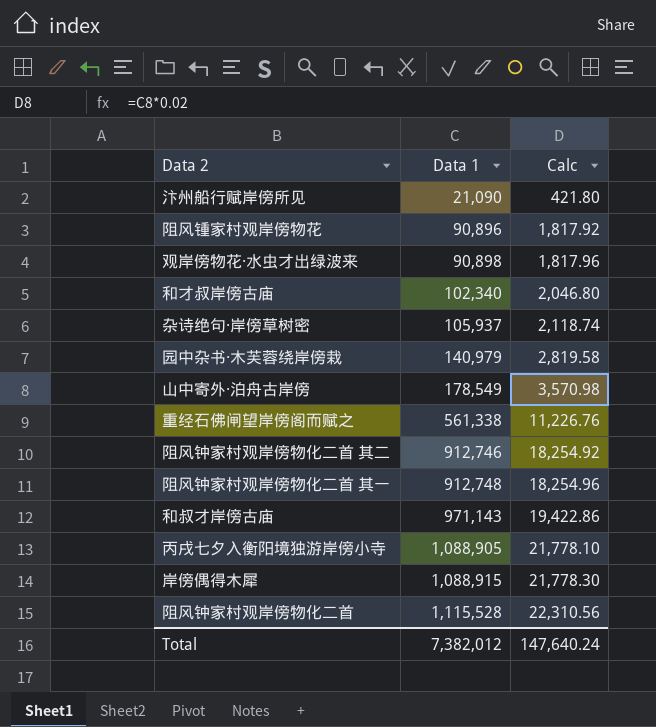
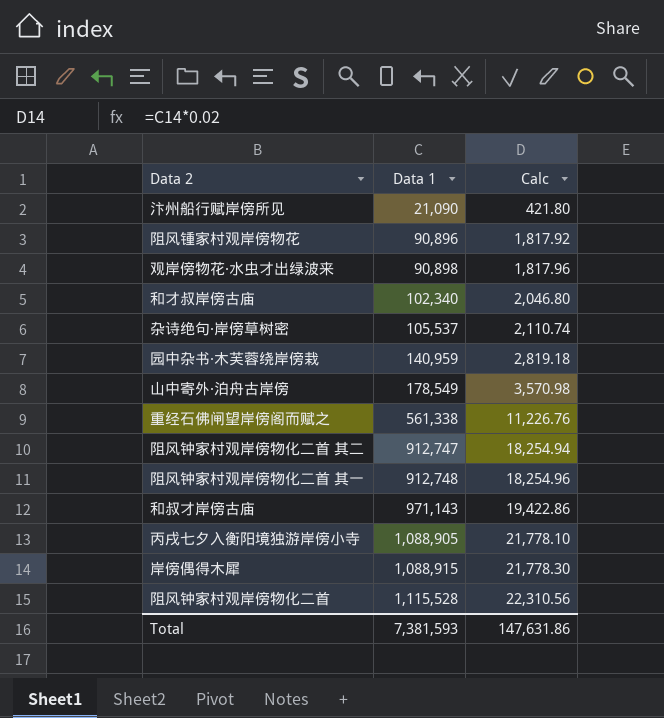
杂诗绝句·岸傍草树密 | Data 1: 105,937 -> 105,537
杂诗绝句·岸傍草树密 | Calc: 2,118.74 -> 2,110.74
园中杂书·木芙蓉绕岸傍栽 | Data 1: 140,979 -> 140,959
园中杂书·木芙蓉绕岸傍栽 | Calc: 2,819.58 -> 2,819.18
阻风钟家村观岸傍物化二首 其二 | Data 1: 912,746 -> 912,747
阻风钟家村观岸傍物化二首 其二 | Calc: 18,254.92 -> 18,254.94
Total | Data 1: 7,382,012 -> 7,381,593
Total | Calc: 147,640.24 -> 147,631.86

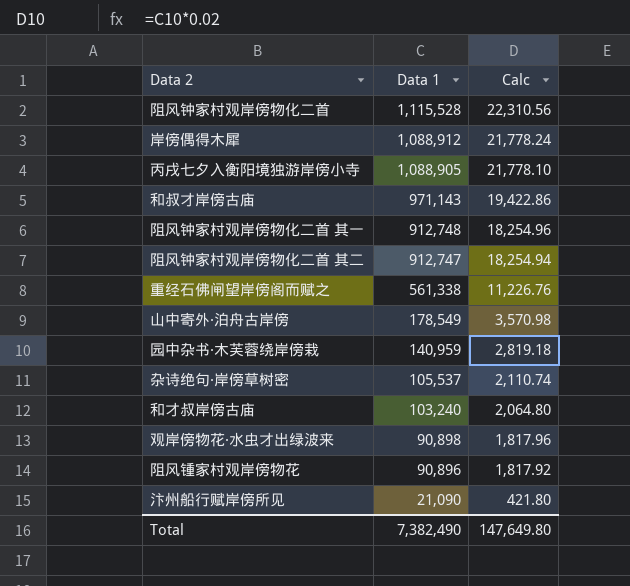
row order: Data 1 ascending -> Data 1 descending
岸傍偶得木犀 | Data 1: 1,088,915 -> 1,088,912
岸傍偶得木犀 | Calc: 21,778.30 -> 21,778.24
和才叔岸傍古庙 | Data 1: 102,340 -> 103,240
和才叔岸傍古庙 | Calc: 2,046.80 -> 2,064.80
Total | Data 1: 7,381,593 -> 7,382,490
Total | Calc: 147,631.86 -> 147,649.80

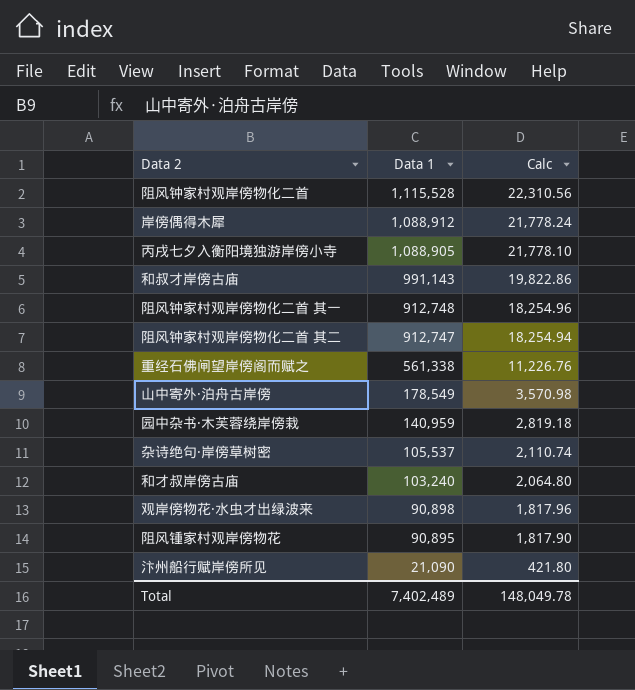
和叔才岸傍古庙 | Data 1: 971,143 -> 991,143
和叔才岸傍古庙 | Calc: 19,422.86 -> 19,822.86
阻风锺家村观岸傍物花 | Data 1: 90,896 -> 90,895
阻风锺家村观岸傍物花 | Calc: 1,817.92 -> 1,817.90
Total | Data 1: 7,382,490 -> 7,402,489
Total | Calc: 147,649.80 -> 148,049.78

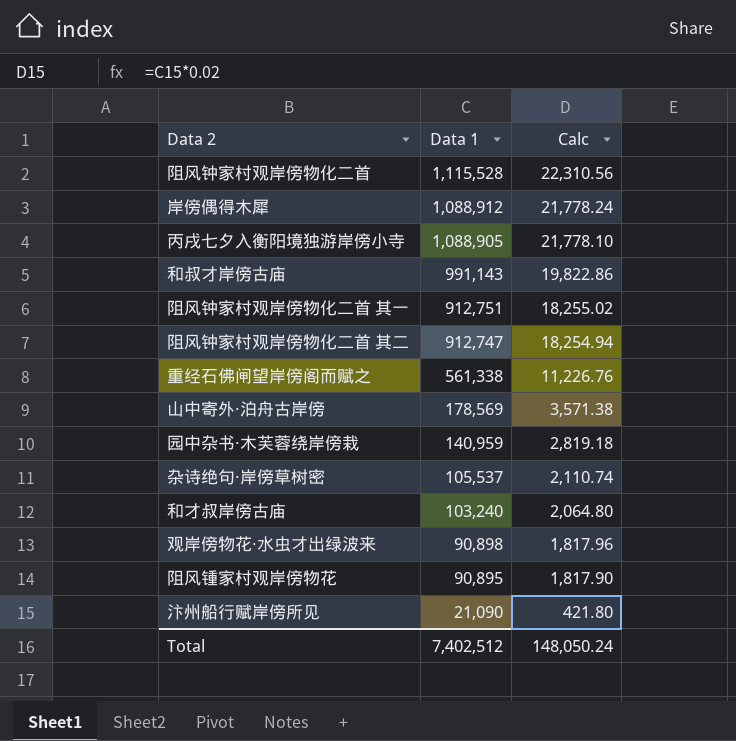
阻风钟家村观岸傍物化二首 其一 | Data 1: 912,748 -> 912,751
阻风钟家村观岸傍物化二首 其一 | Calc: 18,254.96 -> 18,255.02
山中寄外·泊舟古岸傍 | Data 1: 178,549 -> 178,569
山中寄外·泊舟古岸傍 | Calc: 3,570.98 -> 3,571.38
Total | Data 1: 7,402,489 -> 7,402,512
Total | Calc: 148,049.78 -> 148,050.24

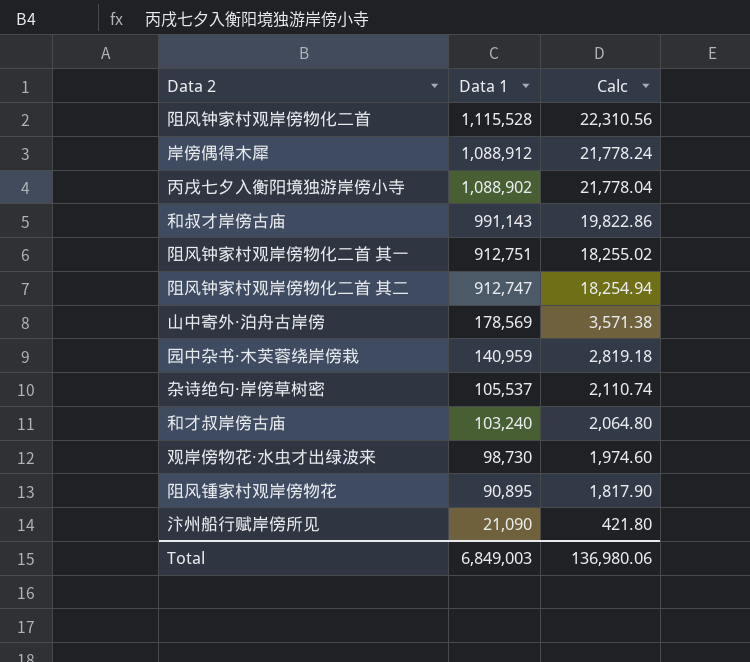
row 重经石佛闸望岸傍阁而赋之: 561,338 | 11,226.76 -> none
丙戌七夕入衡阳境独游岸傍小寺 | Data 1: 1,088,905 -> 1,088,902
丙戌七夕入衡阳境独游岸傍小寺 | Calc: 21,778.10 -> 21,778.04
观岸傍物花·水虫才出绿波来 | Data 1: 90,898 -> 98,730
观岸傍物花·水虫才出绿波来 | Calc: 1,817.96 -> 1,974.60
Total | Data 1: 7,402,512 -> 6,849,003
Total | Calc: 148,050.24 -> 136,980.06

